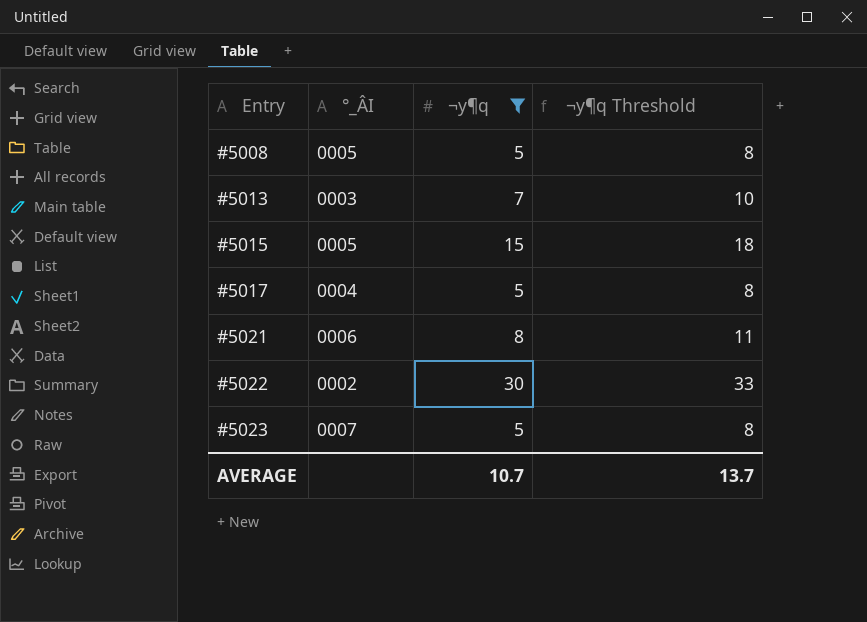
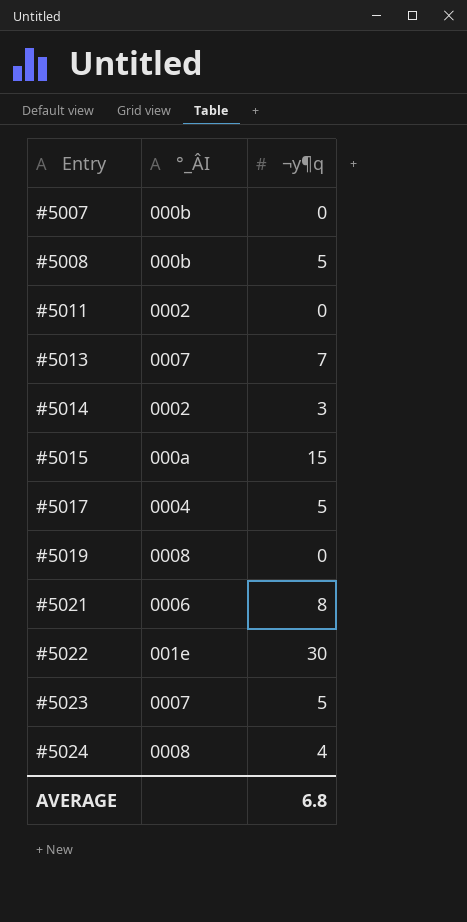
filter: ¬y¶q >= 5 -> none
column ¬y¶q Threshold | formula: [¬y¶q] + 3 -> none
#5008 | °_ÂI: 0005 -> 000b
#5013 | °_ÂI: 0003 -> 0007
#5015 | °_ÂI: 0005 -> 000a
#5022 | °_ÂI: 0002 -> 001e
AVERAGE | ¬y¶q: 10.7 -> 6.8

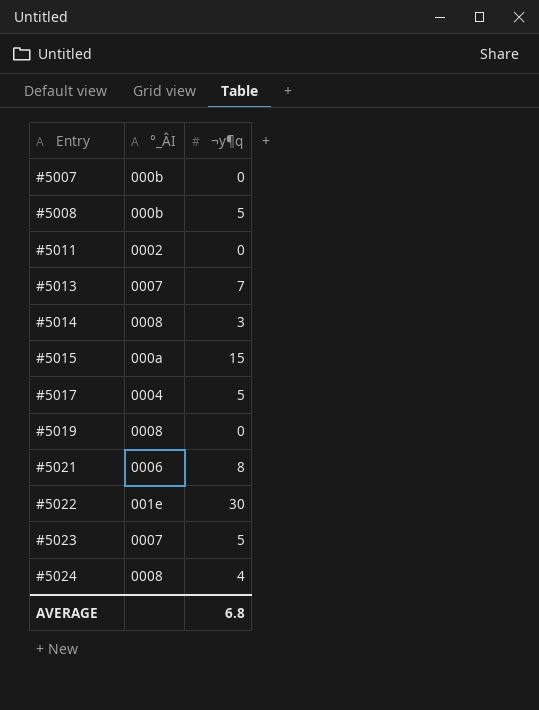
#5014 | °_ÂI: 0002 -> 0008

